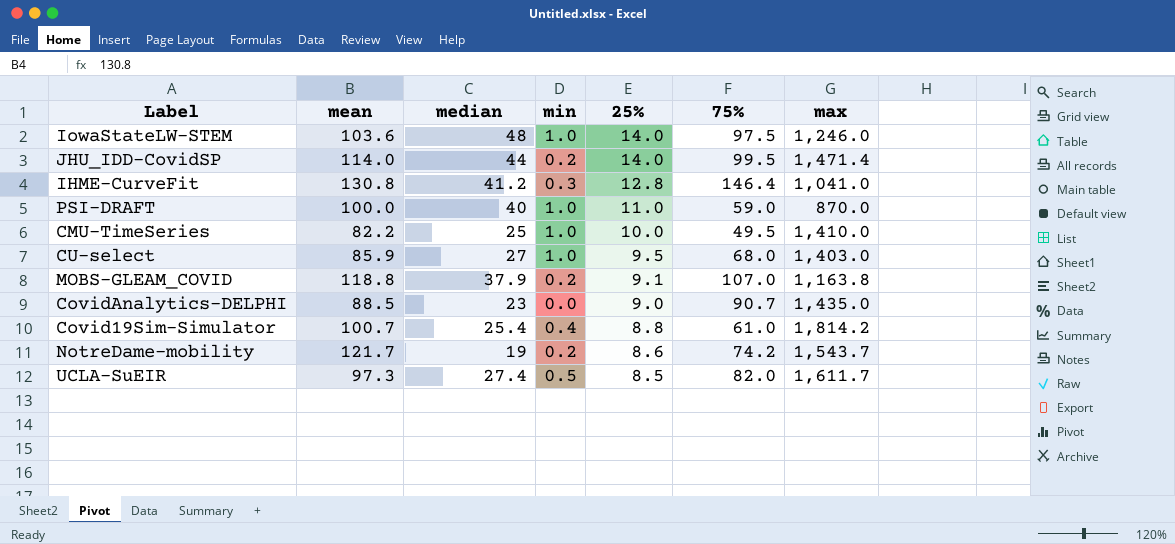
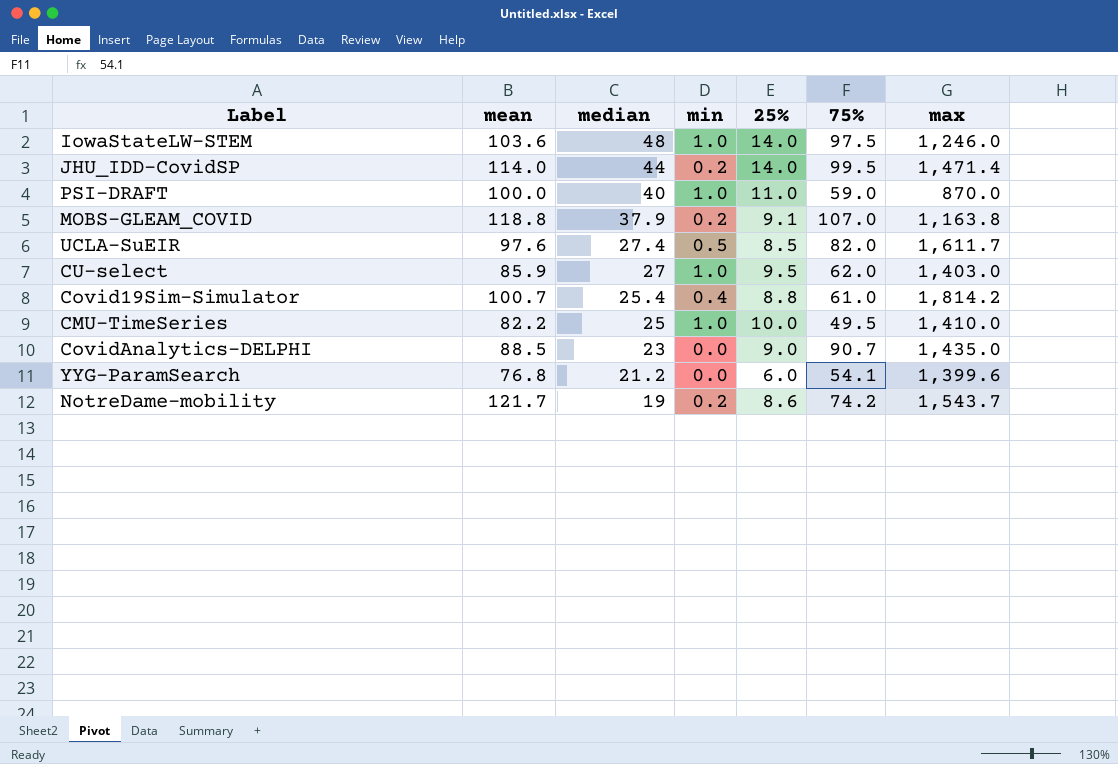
row order: 25% descending -> median descending
row IHME-CurveFit: 130.8 | 41.2 | 0.3 | 12.8 | 146.4 | 1,041.0 -> none
UCLA-SuEIR | mean: 97.3 -> 97.6
CU-select | 75%: 68.0 -> 62.0
row YYG-ParamSearch: none -> 76.8 | 21.2 | 0.0 | 6.0 | 54.1 | 1,399.6

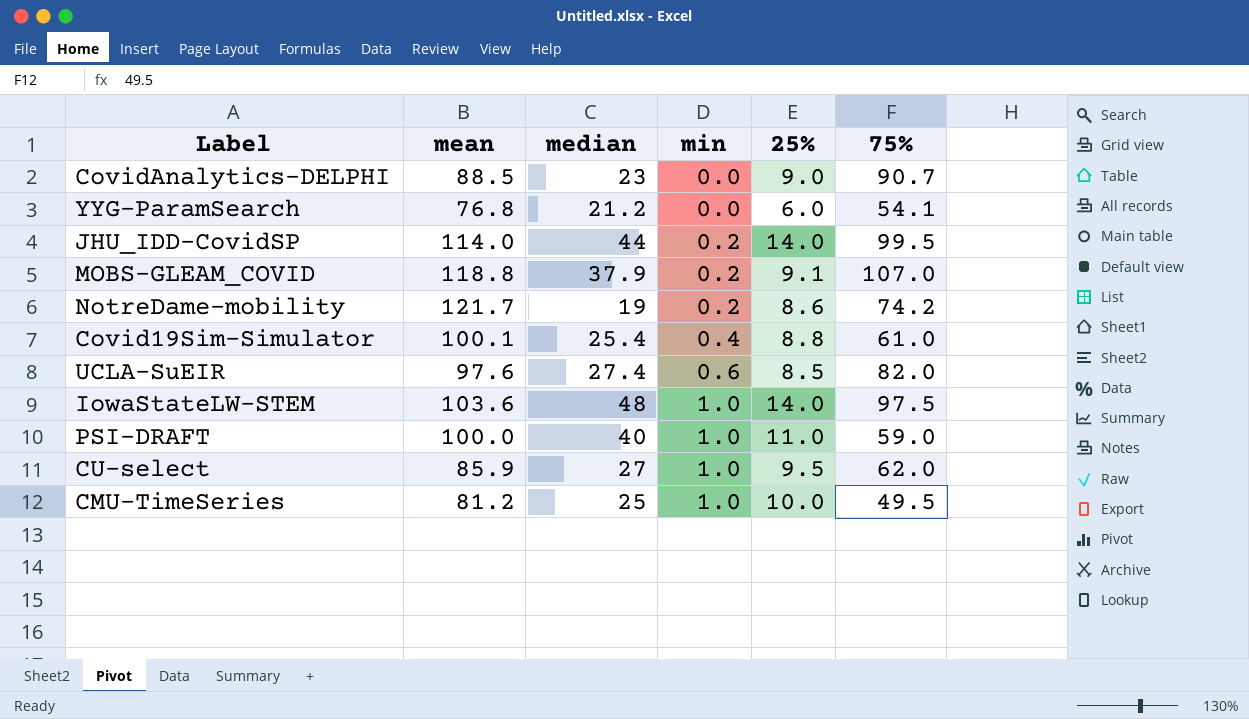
row order: median descending -> min ascending
column max | position: 7 -> none
Covid19Sim-Simulator | mean: 100.7 -> 100.1
UCLA-SuEIR | min: 0.5 -> 0.6
CMU-TimeSeries | mean: 82.2 -> 81.2

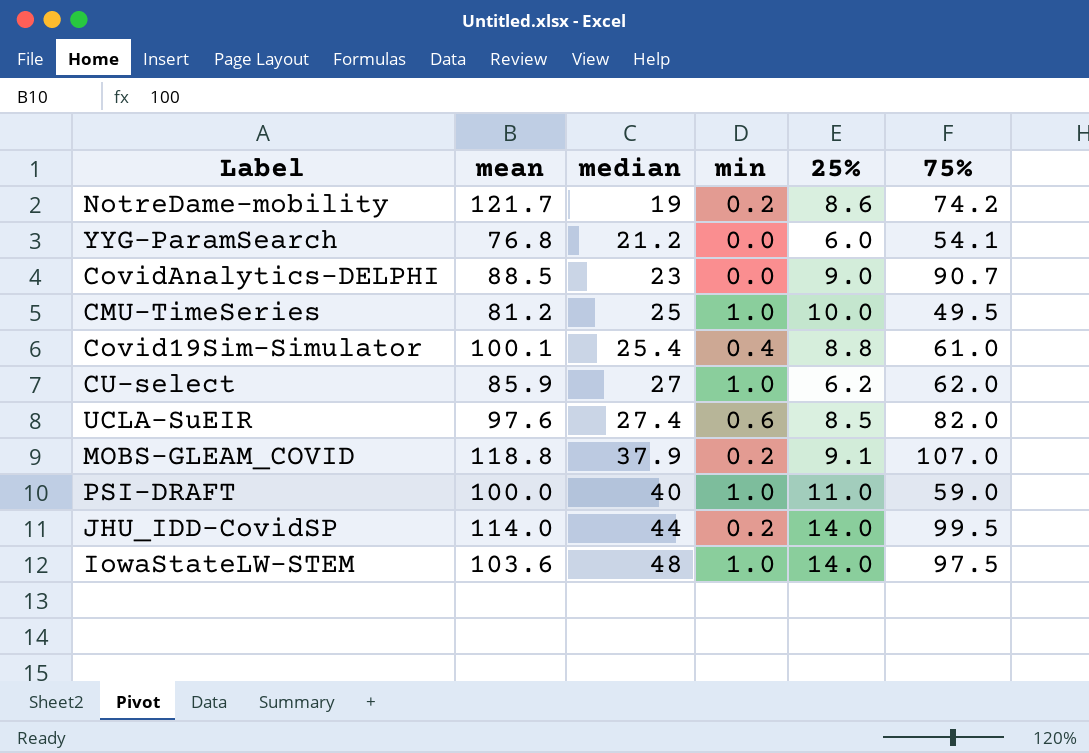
row order: min ascending -> median ascending
CU-select | 25%: 9.5 -> 6.2

